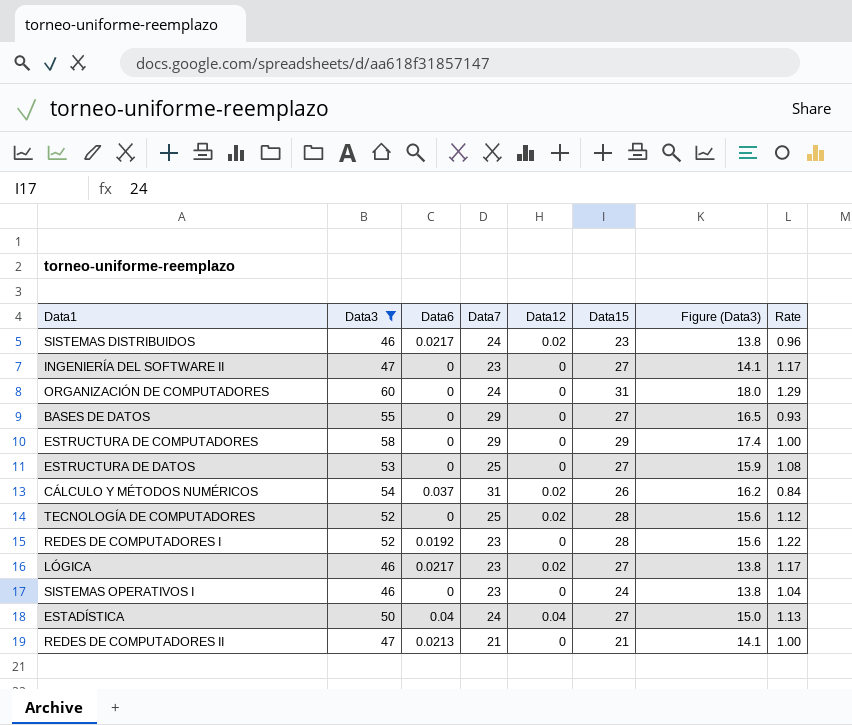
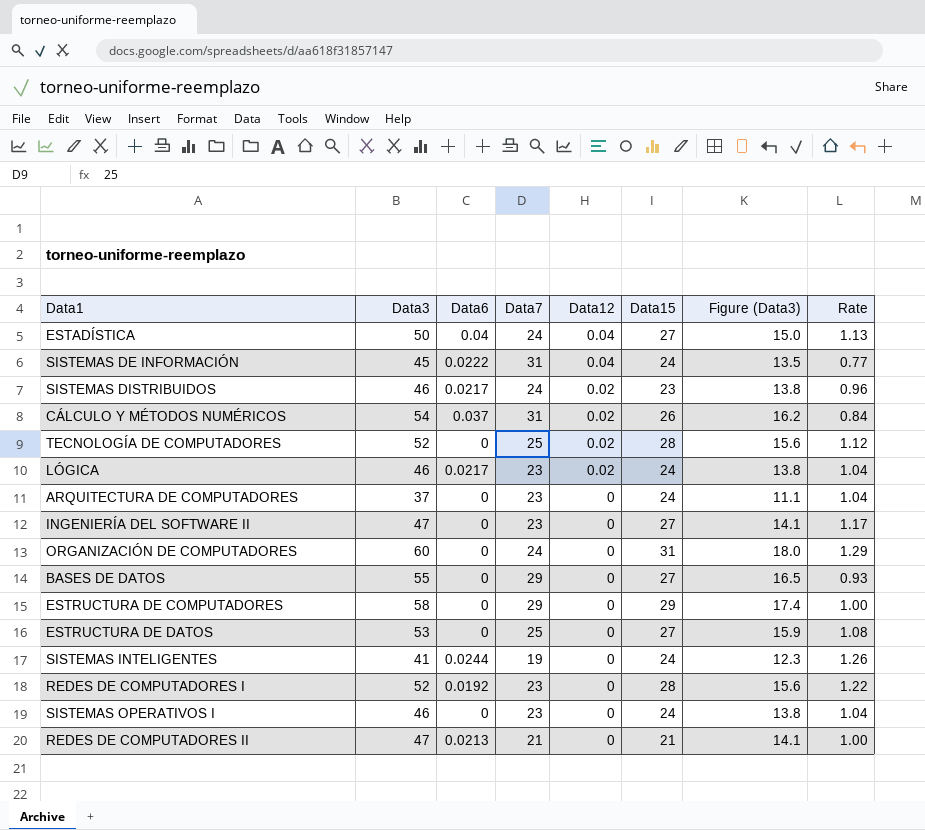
filter: Data3 >= 46 -> none
row order: none -> Data12 descending
LÓGICA | Data15: 27 -> 24
LÓGICA | Rate: 1.17 -> 1.04

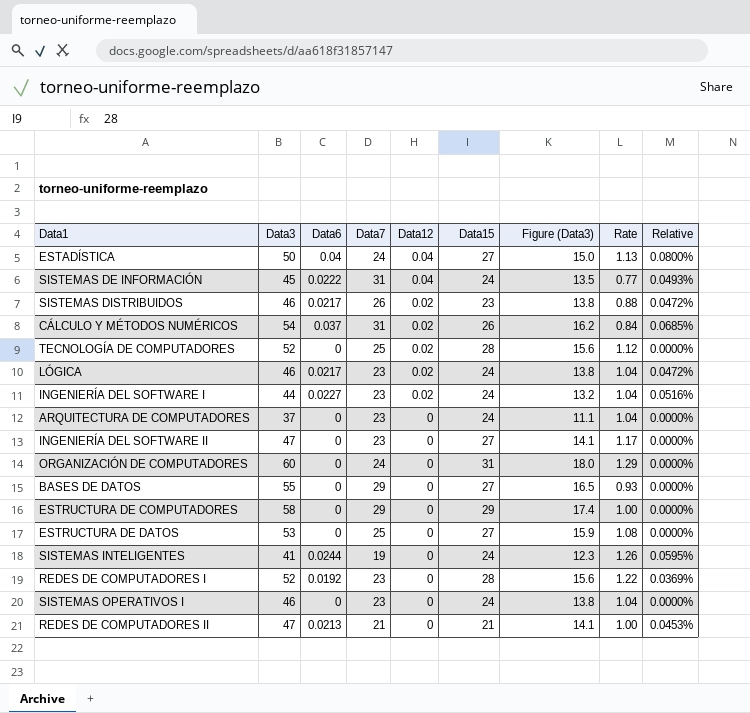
column Relative | formula: none -> [Data6] / [Data3]
SISTEMAS DISTRIBUIDOS | Data7: 24 -> 26
SISTEMAS DISTRIBUIDOS | Rate: 0.96 -> 0.88
row INGENIERÍA DEL SOFTWARE I: none -> 44 | 0.0227 | 23 | 0.02 | 24 | 13.2 | 1.04 | 0.0516%

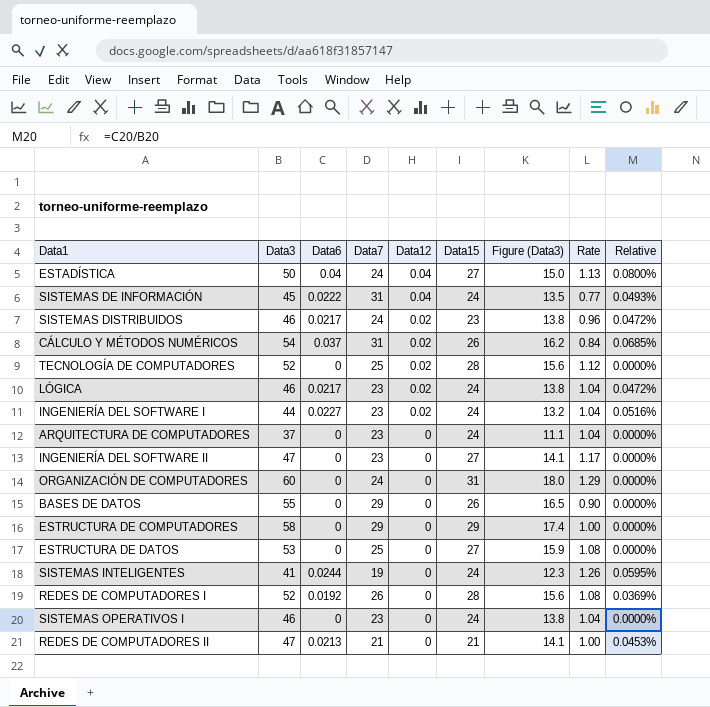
SISTEMAS DISTRIBUIDOS | Data7: 26 -> 24
SISTEMAS DISTRIBUIDOS | Rate: 0.88 -> 0.96
BASES DE DATOS | Data15: 27 -> 26
BASES DE DATOS | Rate: 0.93 -> 0.90
REDES DE COMPUTADORES I | Data7: 23 -> 26
REDES DE COMPUTADORES I | Rate: 1.22 -> 1.08

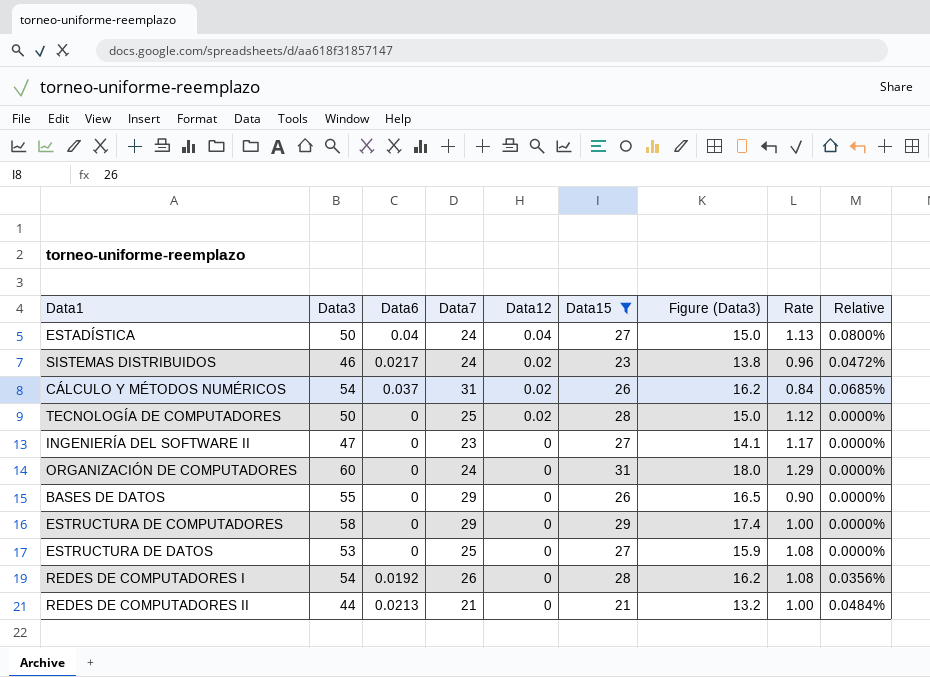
filter: none -> Data15 != 24
TECNOLOGÍA DE COMPUTADORES | Data3: 52 -> 50
TECNOLOGÍA DE COMPUTADORES | Figure (Data3): 15.6 -> 15.0
REDES DE COMPUTADORES I | Data3: 52 -> 54
REDES DE COMPUTADORES I | Figure (Data3): 15.6 -> 16.2
REDES DE COMPUTADORES I | Relative: 0.0369% -> 0.0356%
REDES DE COMPUTADORES II | Data3: 47 -> 44
REDES DE COMPUTADORES II | Figure (Data3): 14.1 -> 13.2
REDES DE COMPUTADORES II | Relative: 0.0453% -> 0.0484%

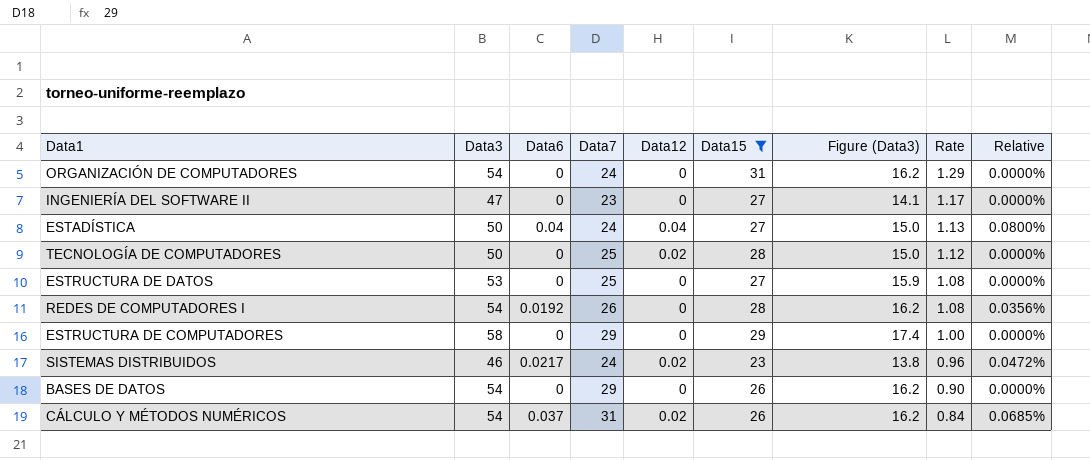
row order: Data12 descending -> Rate descending
row REDES DE COMPUTADORES II: 44 | 0.0213 | 21 | 0 | 21 | 13.2 | 1.00 | 0.0484% -> none
ORGANIZACIÓN DE COMPUTADORES | Data3: 60 -> 54
ORGANIZACIÓN DE COMPUTADORES | Figure (Data3): 18.0 -> 16.2
BASES DE DATOS | Data3: 55 -> 54
BASES DE DATOS | Figure (Data3): 16.5 -> 16.2

